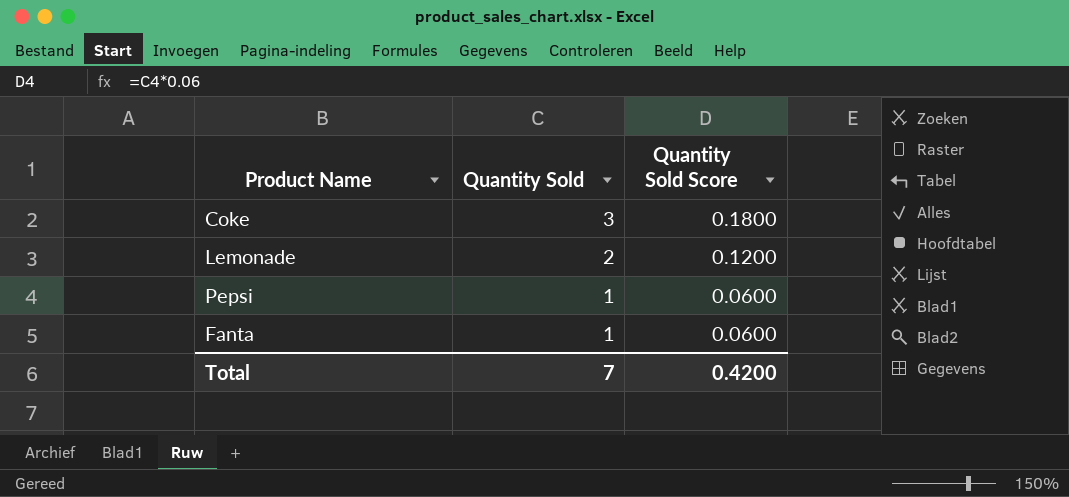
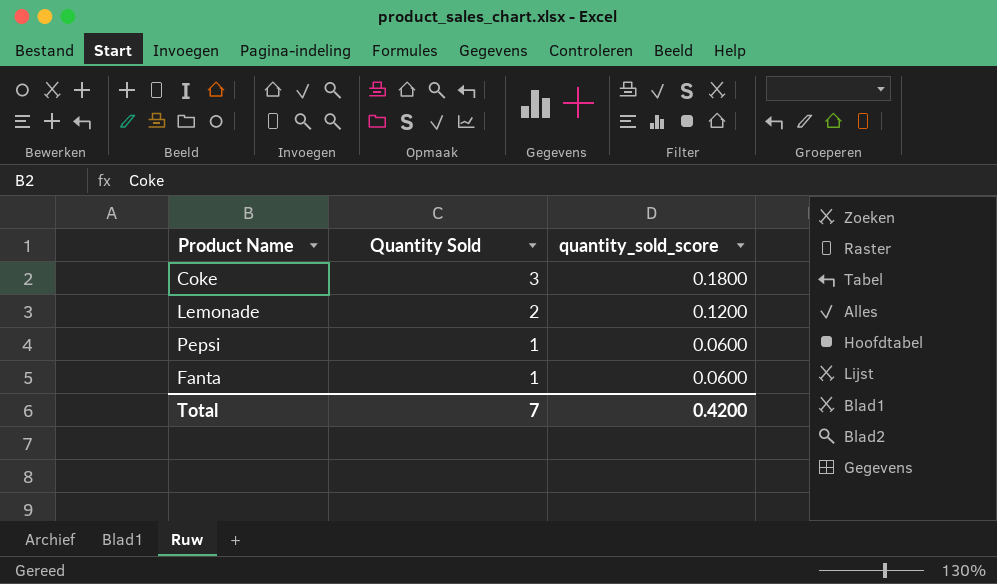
column name: Quantity Sold Score -> quantity_sold_score

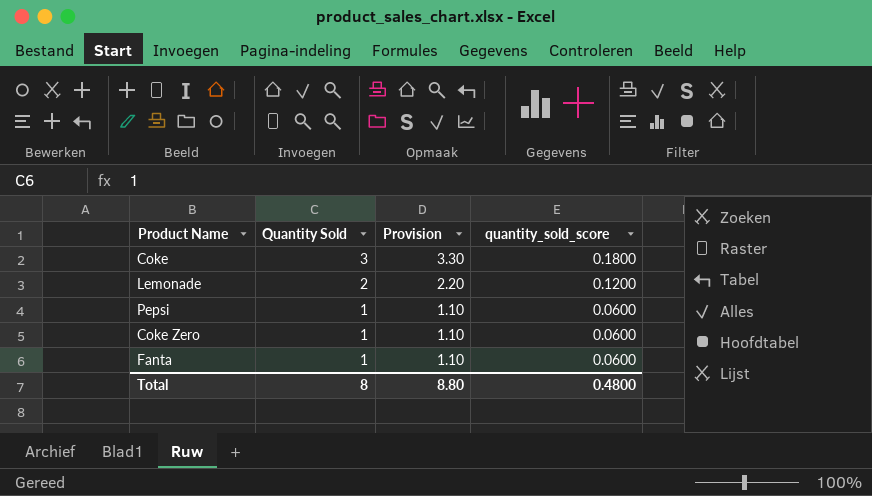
column Provision | formula: none -> [Quantity Sold] * 1.1
row Coke Zero: none -> 1 | 1.10 | 0.0600
Total | Quantity Sold: 7 -> 8
Total | quantity_sold_score: 0.4200 -> 0.4800

